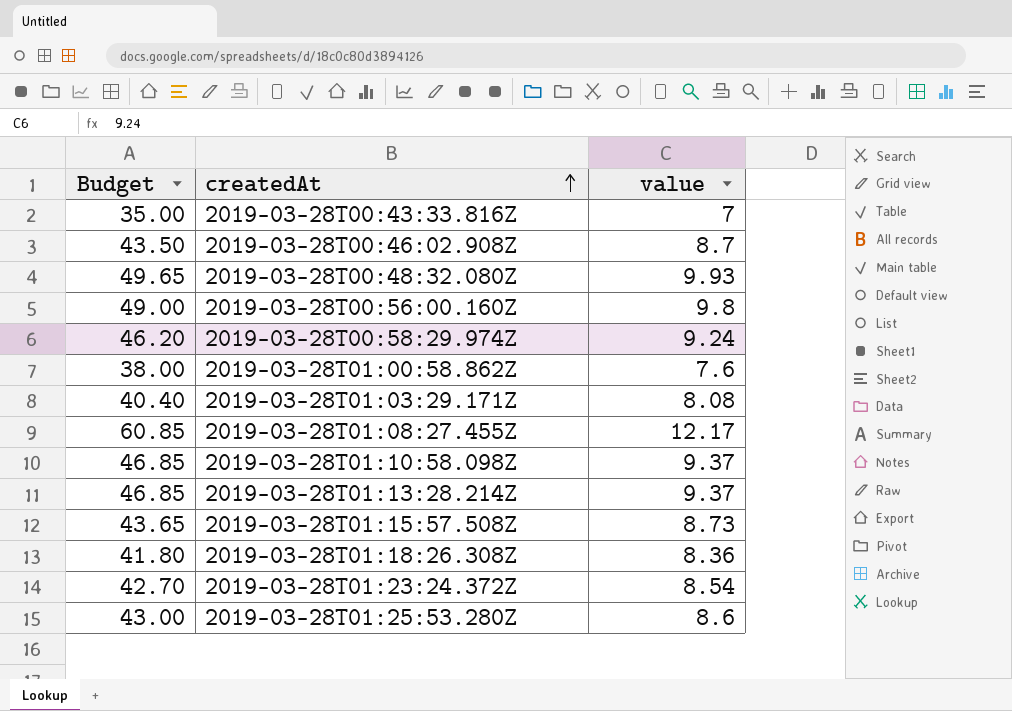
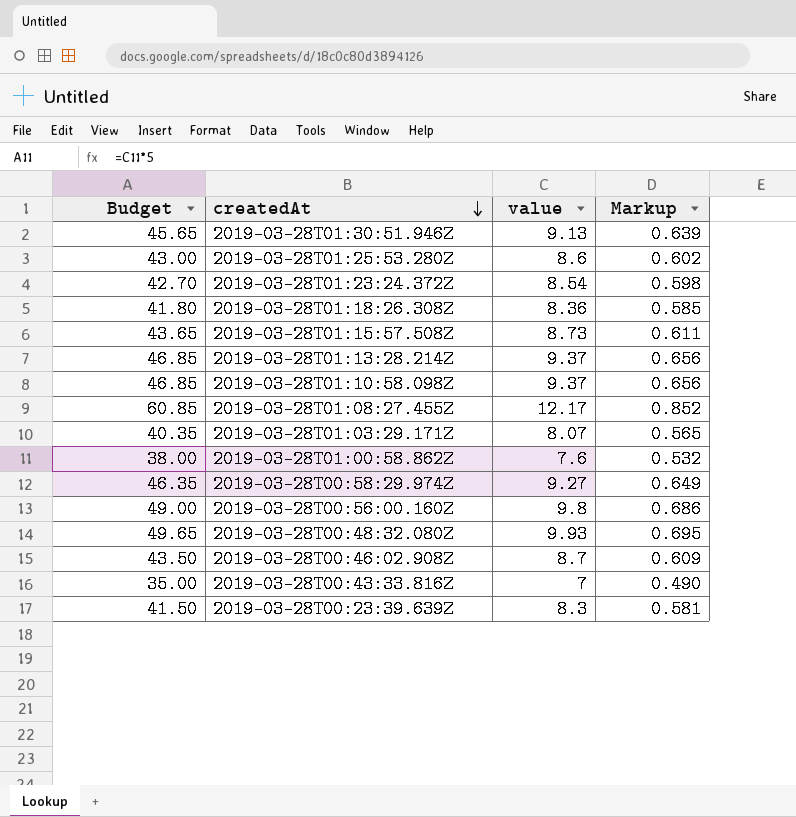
row order: createdAt ascending -> createdAt descending
column Markup | formula: none -> [value] * 0.07
row 2019-03-28T01:30:51.946Z: none -> 45.65 | 9.13 | 0.639
2019-03-28T01:03:29.171Z | Budget: 40.40 -> 40.35
2019-03-28T01:03:29.171Z | value: 8.08 -> 8.07
2019-03-28T00:58:29.974Z | Budget: 46.20 -> 46.35
2019-03-28T00:58:29.974Z | value: 9.24 -> 9.27
row 2019-03-28T00:23:39.639Z: none -> 41.50 | 8.3 | 0.581

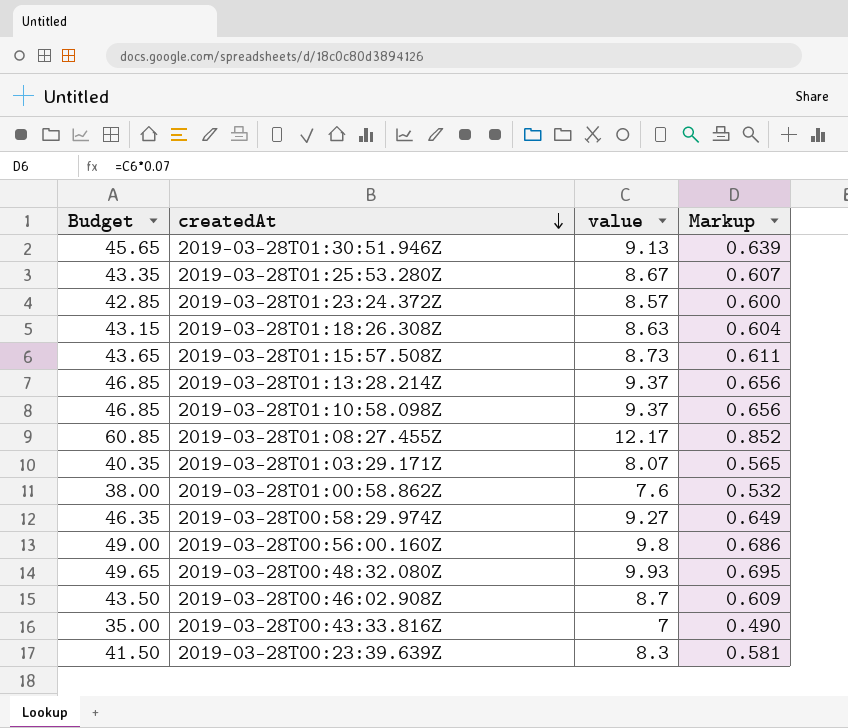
2019-03-28T01:25:53.280Z | Budget: 43.00 -> 43.35
2019-03-28T01:25:53.280Z | value: 8.6 -> 8.67
2019-03-28T01:25:53.280Z | Markup: 0.602 -> 0.607
2019-03-28T01:23:24.372Z | Budget: 42.70 -> 42.85
2019-03-28T01:23:24.372Z | value: 8.54 -> 8.57
2019-03-28T01:23:24.372Z | Markup: 0.598 -> 0.600
2019-03-28T01:18:26.308Z | Budget: 41.80 -> 43.15
2019-03-28T01:18:26.308Z | value: 8.36 -> 8.63
2019-03-28T01:18:26.308Z | Markup: 0.585 -> 0.604

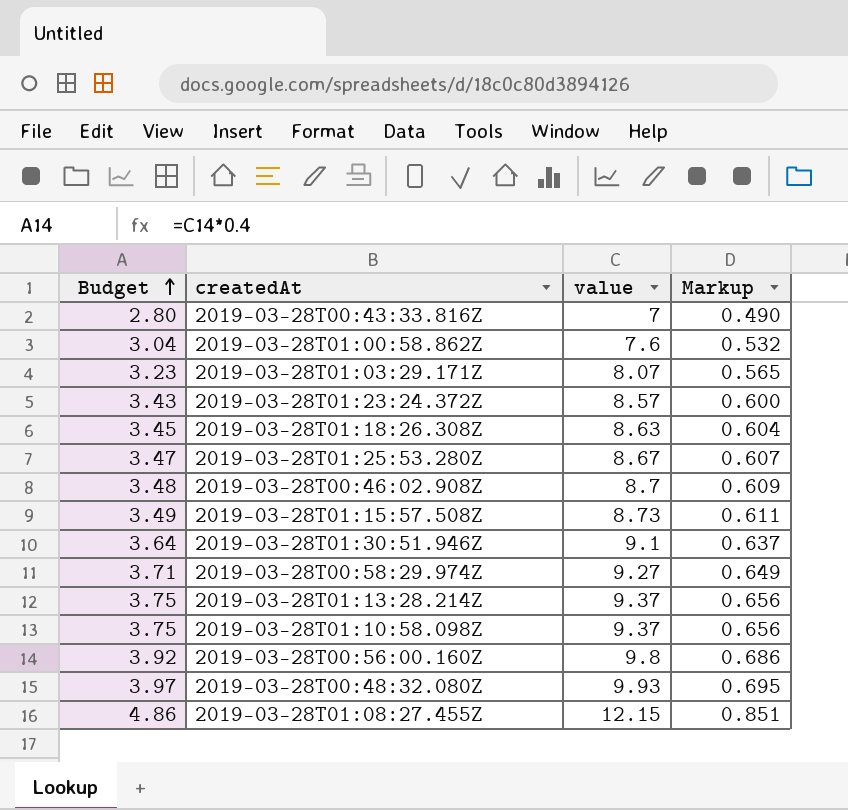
row order: createdAt descending -> Budget ascending
column Budget | formula: [value] * 5 -> [value] * 0.4
row 2019-03-28T00:23:39.639Z: 41.50 | 8.3 | 0.581 -> none
2019-03-28T01:30:51.946Z | value: 9.13 -> 9.1
2019-03-28T01:30:51.946Z | Markup: 0.639 -> 0.637
2019-03-28T01:08:27.455Z | value: 12.17 -> 12.15
2019-03-28T01:08:27.455Z | Markup: 0.852 -> 0.851

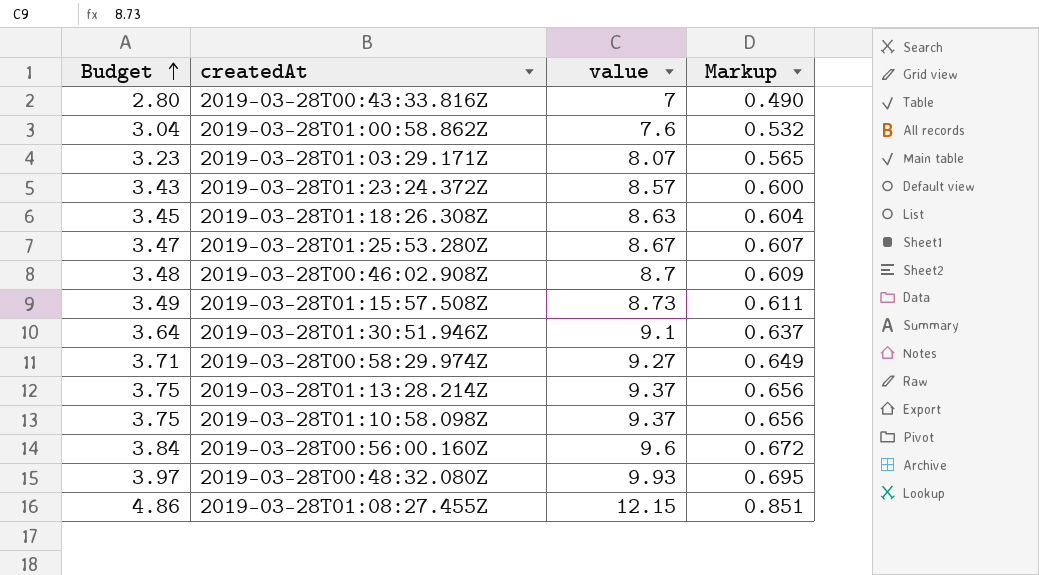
2019-03-28T00:56:00.160Z | Budget: 3.92 -> 3.84
2019-03-28T00:56:00.160Z | value: 9.8 -> 9.6
2019-03-28T00:56:00.160Z | Markup: 0.686 -> 0.672

